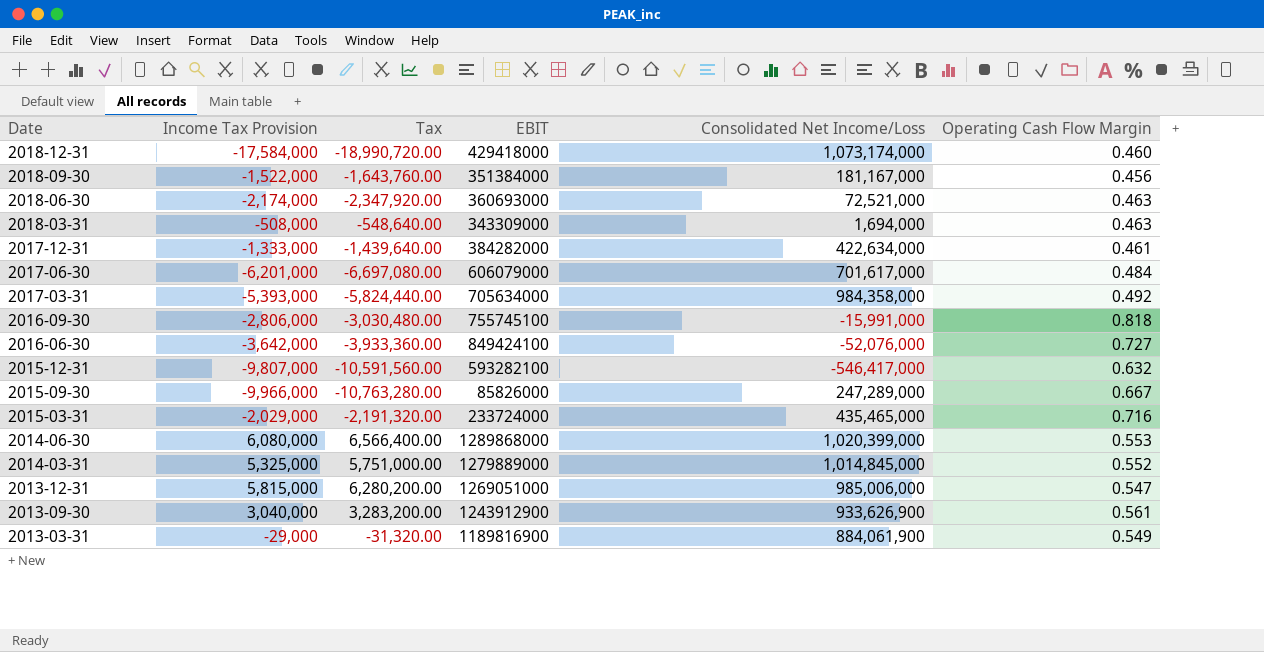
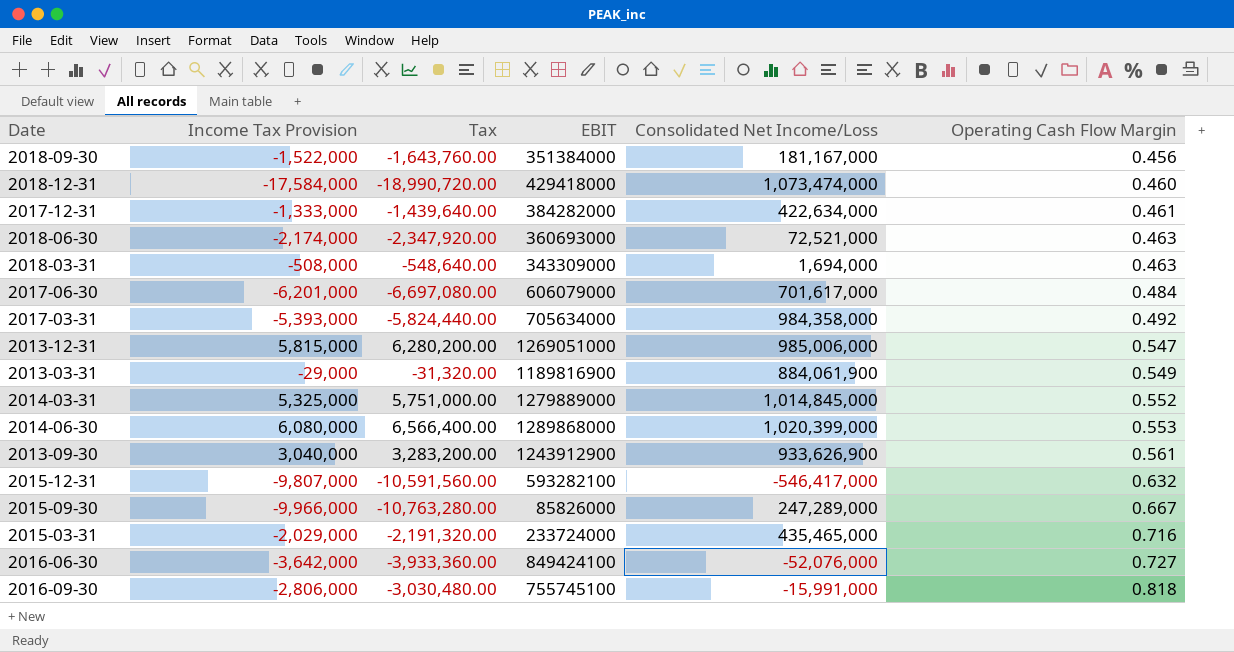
row order: Date descending -> Operating Cash Flow Margin ascending
2018-12-31 | Consolidated Net Income/Loss: 1,073,174,000 -> 1,073,474,000

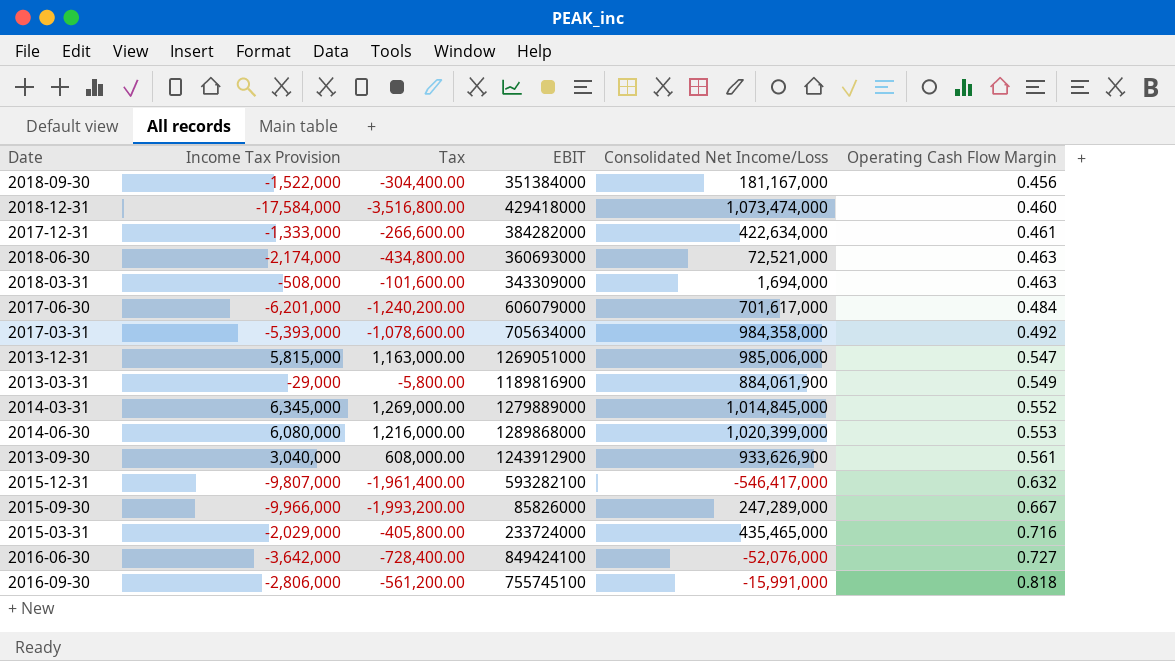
column Tax | formula: [Income Tax Provision] * 1.08 -> [Income Tax Provision] * 0.2
2014-03-31 | Income Tax Provision: 5,325,000 -> 6,345,000

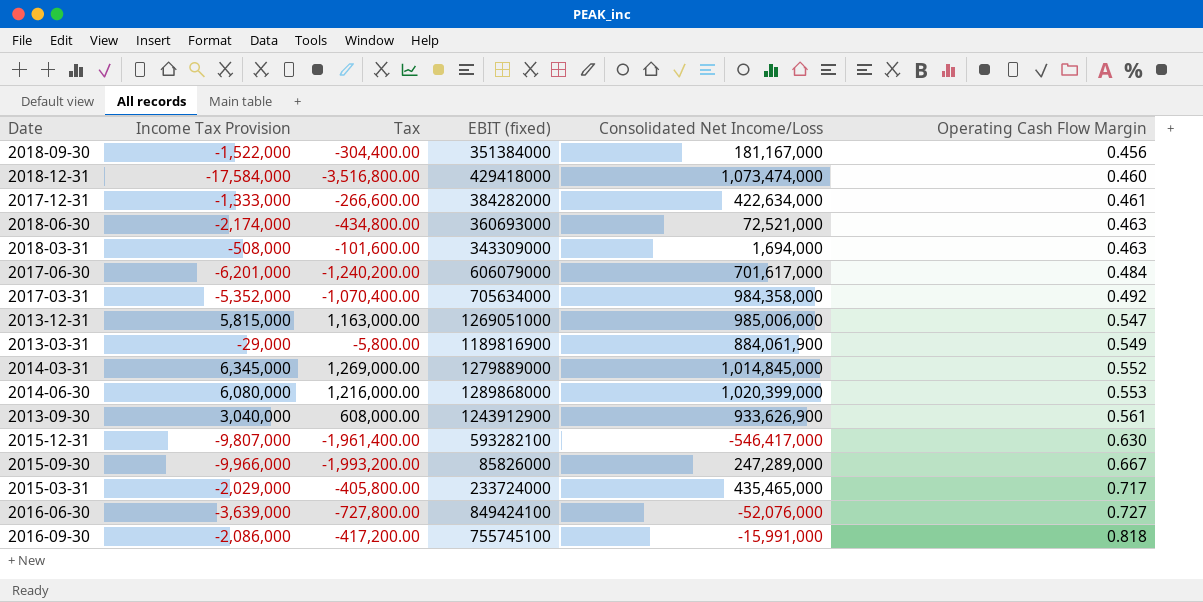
column name: EBIT -> EBIT (fixed)
2017-03-31 | Income Tax Provision: -5,393,000 -> -5,352,000
2017-03-31 | Tax: -1,078,600.00 -> -1,070,400.00
2015-12-31 | Operating Cash Flow Margin: 0.632 -> 0.630
2015-03-31 | Operating Cash Flow Margin: 0.716 -> 0.717
2016-06-30 | Income Tax Provision: -3,642,000 -> -3,639,000
2016-06-30 | Tax: -728,400.00 -> -727,800.00
2016-09-30 | Income Tax Provision: -2,806,000 -> -2,086,000
2016-09-30 | Tax: -561,200.00 -> -417,200.00

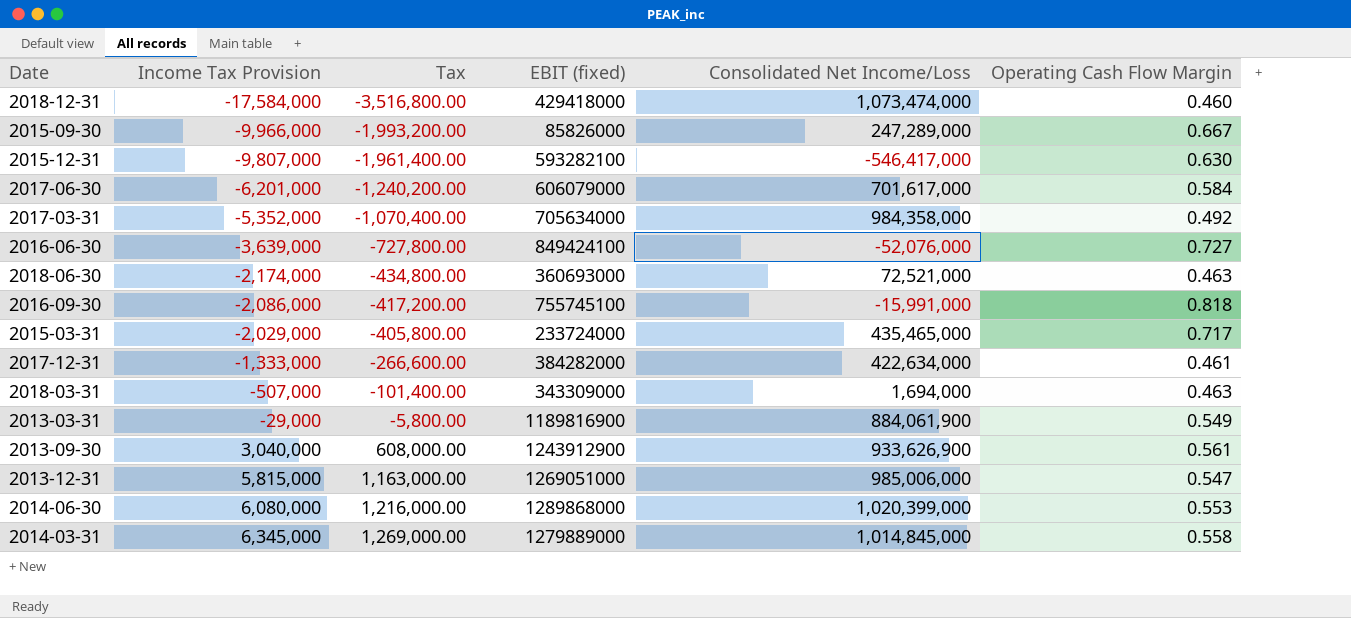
row order: Operating Cash Flow Margin ascending -> Income Tax Provision ascending
row 2018-09-30: -1,522,000 | -304,400.00 | 351384000 | 181,167,000 | 0.456 -> none
2017-06-30 | Operating Cash Flow Margin: 0.484 -> 0.584
2018-03-31 | Income Tax Provision: -508,000 -> -507,000
2018-03-31 | Tax: -101,600.00 -> -101,400.00
2014-03-31 | Operating Cash Flow Margin: 0.552 -> 0.558

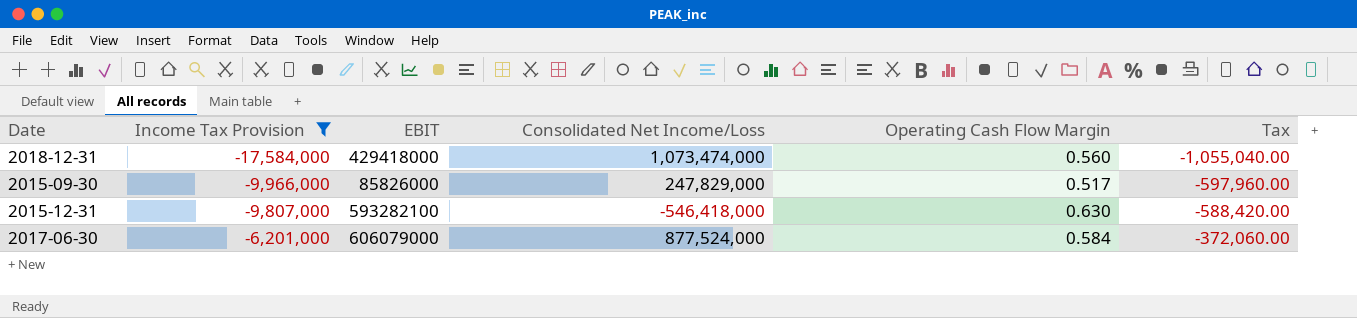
filter: none -> Income Tax Provision <= -6,201,000
column name: EBIT (fixed) -> EBIT
column Tax | formula: [Income Tax Provision] * 0.2 -> [Income Tax Provision] * 0.06
column Tax | position: 3 -> 6
2018-12-31 | Operating Cash Flow Margin: 0.460 -> 0.560
2015-09-30 | Consolidated Net Income/Loss: 247,289,000 -> 247,829,000
2015-09-30 | Operating Cash Flow Margin: 0.667 -> 0.517
2015-12-31 | Consolidated Net Income/Loss: -546,417,000 -> -546,418,000
2017-06-30 | Consolidated Net Income/Loss: 701,617,000 -> 877,524,000

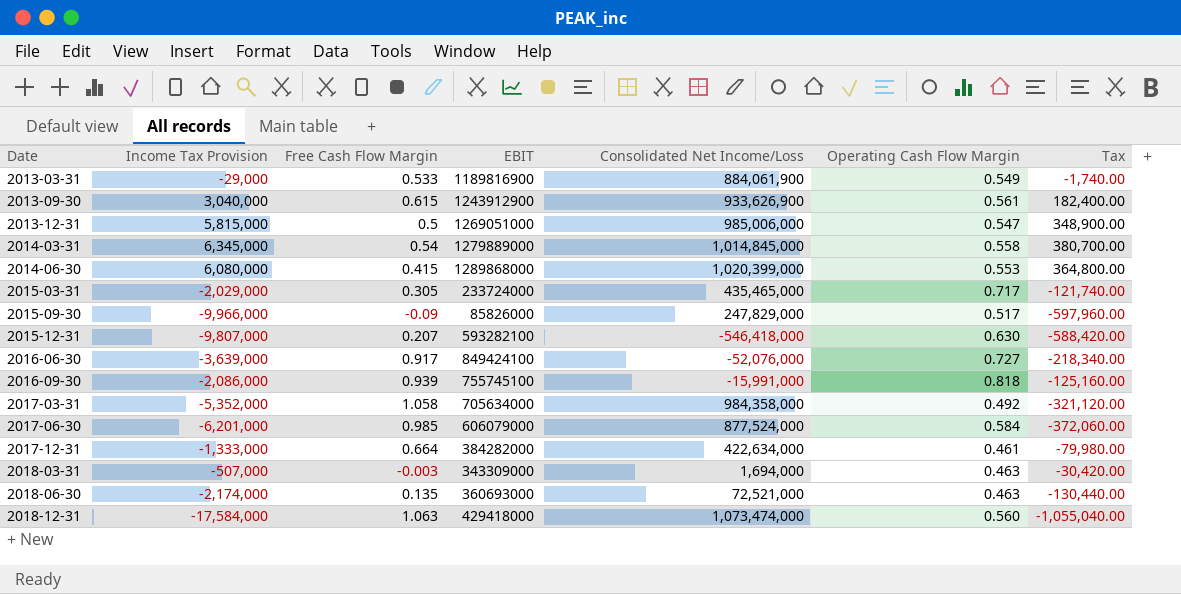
filter: Income Tax Provision <= -6,201,000 -> none
row order: Income Tax Provision ascending -> Date ascending
column Free Cash Flow Margin | position: none -> 3

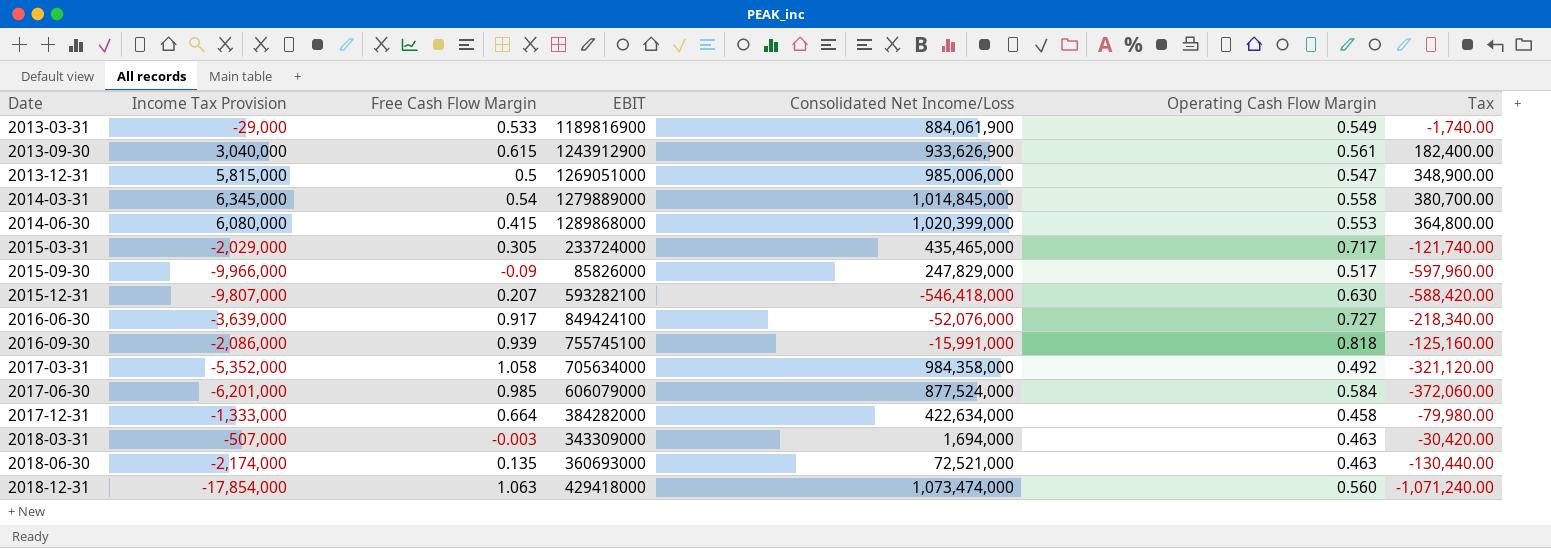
2017-12-31 | Operating Cash Flow Margin: 0.461 -> 0.458
2018-12-31 | Income Tax Provision: -17,584,000 -> -17,854,000
2018-12-31 | Tax: -1,055,040.00 -> -1,071,240.00

